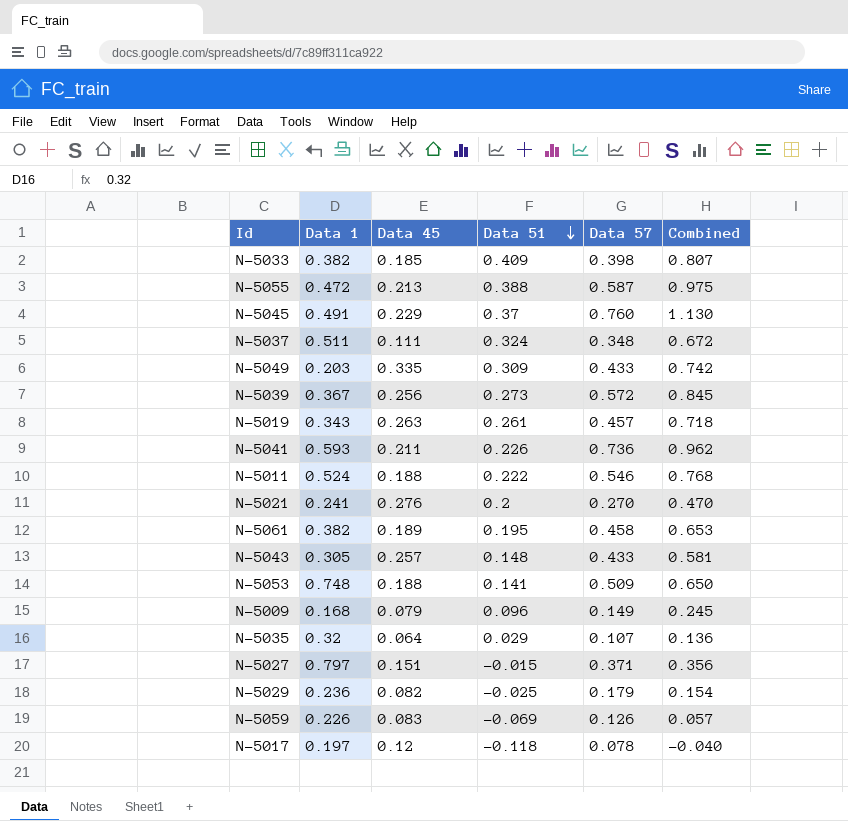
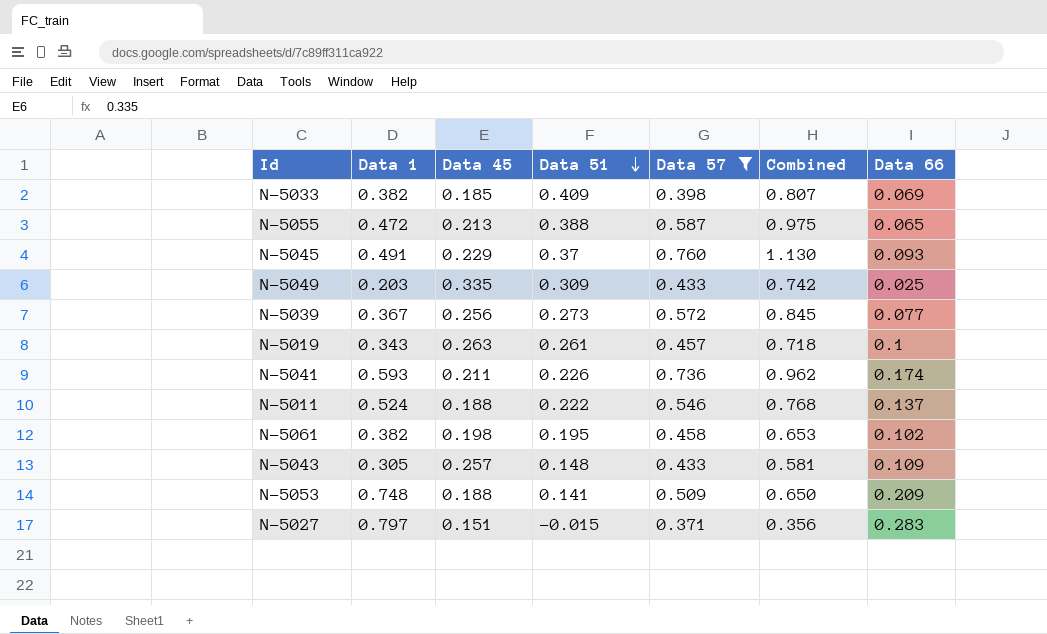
filter: none -> Data 57 >= 0.371
column Data 66 | position: none -> 7
N-5061 | Data 45: 0.189 -> 0.198

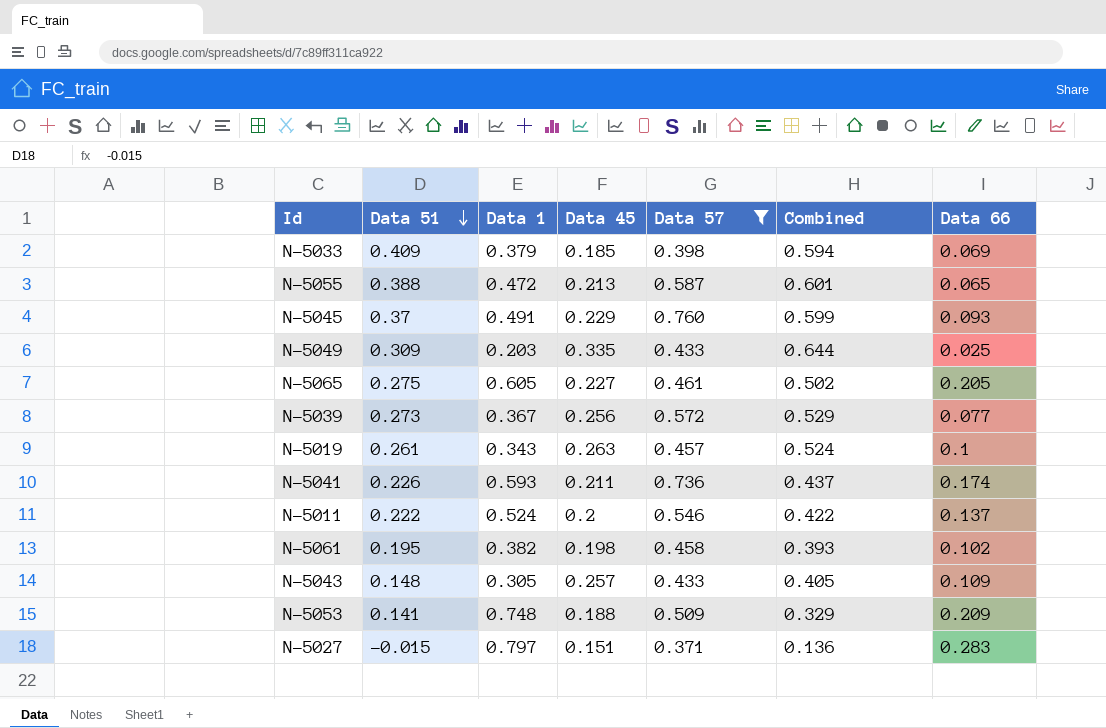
column Data 51 | position: 4 -> 2
column Combined | formula: [Data 51] + [Data 57] -> [Data 51] + [Data 45]
N-5033 | Data 1: 0.382 -> 0.379
row N-5065: none -> 0.275 | 0.605 | 0.227 | 0.461 | 0.502 | 0.205
N-5011 | Data 45: 0.188 -> 0.2

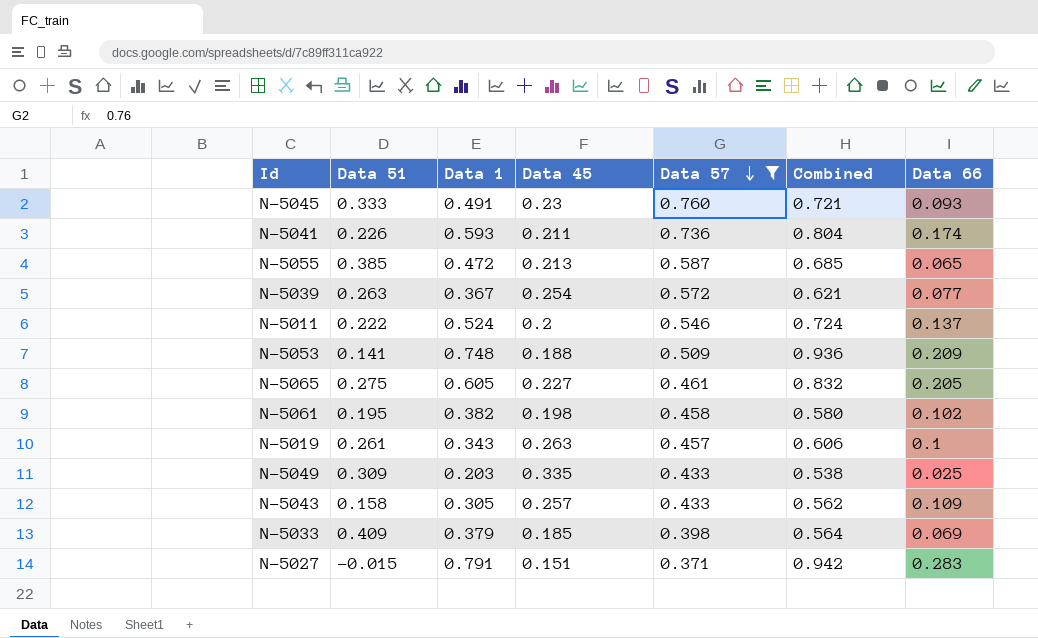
row order: Data 51 descending -> Data 57 descending
column Combined | formula: [Data 51] + [Data 45] -> [Data 1] + [Data 45]
N-5045 | Data 51: 0.37 -> 0.333
N-5045 | Data 45: 0.229 -> 0.23
N-5055 | Data 51: 0.388 -> 0.385
N-5039 | Data 51: 0.273 -> 0.263
N-5039 | Data 45: 0.256 -> 0.254
N-5043 | Data 51: 0.148 -> 0.158
N-5027 | Data 1: 0.797 -> 0.791

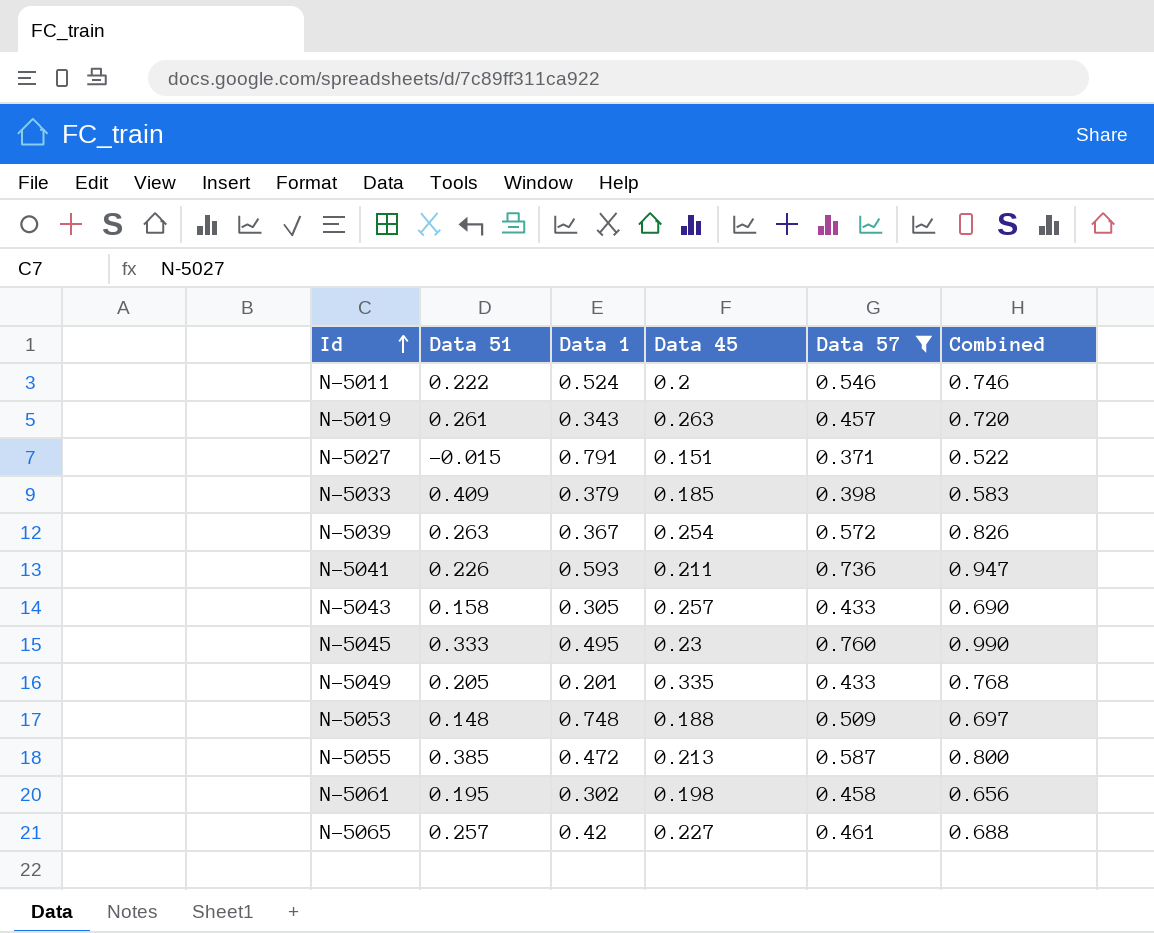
row order: Data 57 descending -> Id ascending
column Data 66 | position: 7 -> none
column Combined | formula: [Data 1] + [Data 45] -> [Data 45] + [Data 57]
N-5045 | Data 1: 0.491 -> 0.495
N-5049 | Data 51: 0.309 -> 0.205
N-5049 | Data 1: 0.203 -> 0.201
N-5053 | Data 51: 0.141 -> 0.148
N-5061 | Data 1: 0.382 -> 0.302
N-5065 | Data 51: 0.275 -> 0.257
N-5065 | Data 1: 0.605 -> 0.42

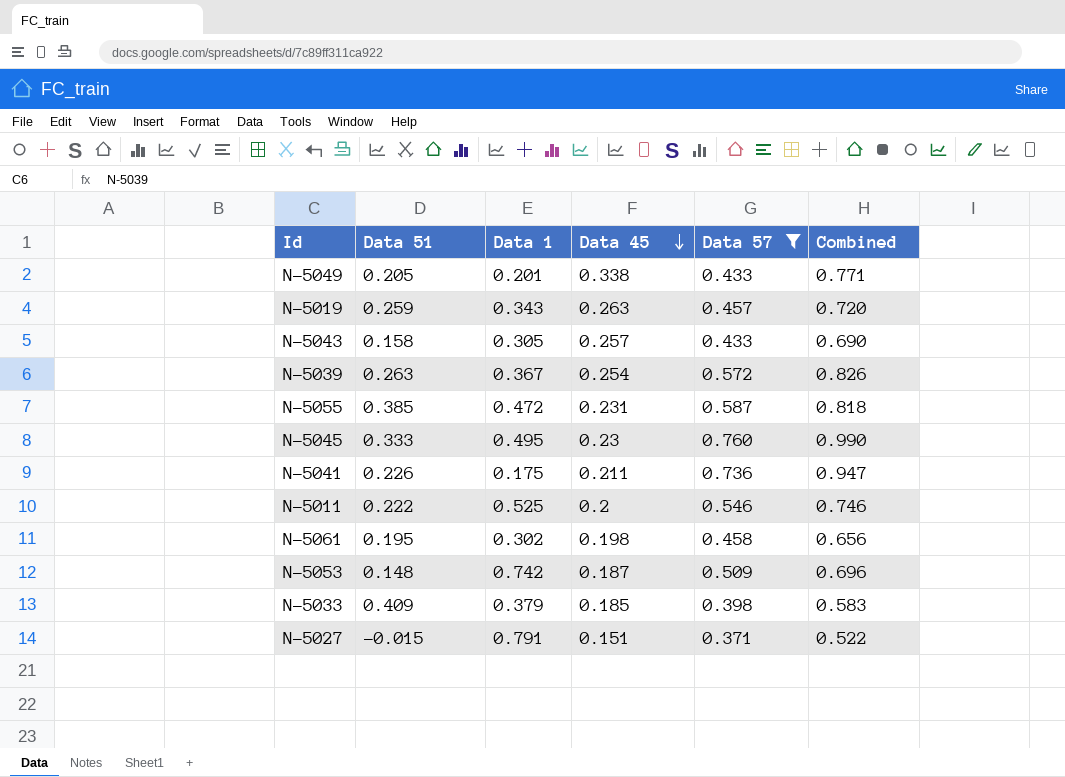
row order: Id ascending -> Data 45 descending
row N-5065: 0.257 | 0.42 | 0.227 | 0.461 | 0.688 -> none
N-5049 | Data 45: 0.335 -> 0.338
N-5049 | Combined: 0.768 -> 0.771
N-5019 | Data 51: 0.261 -> 0.259
N-5055 | Data 45: 0.213 -> 0.231
N-5055 | Combined: 0.800 -> 0.818
N-5041 | Data 1: 0.593 -> 0.175
N-5011 | Data 1: 0.524 -> 0.525
N-5053 | Data 1: 0.748 -> 0.742
N-5053 | Data 45: 0.188 -> 0.187
N-5053 | Combined: 0.697 -> 0.696

